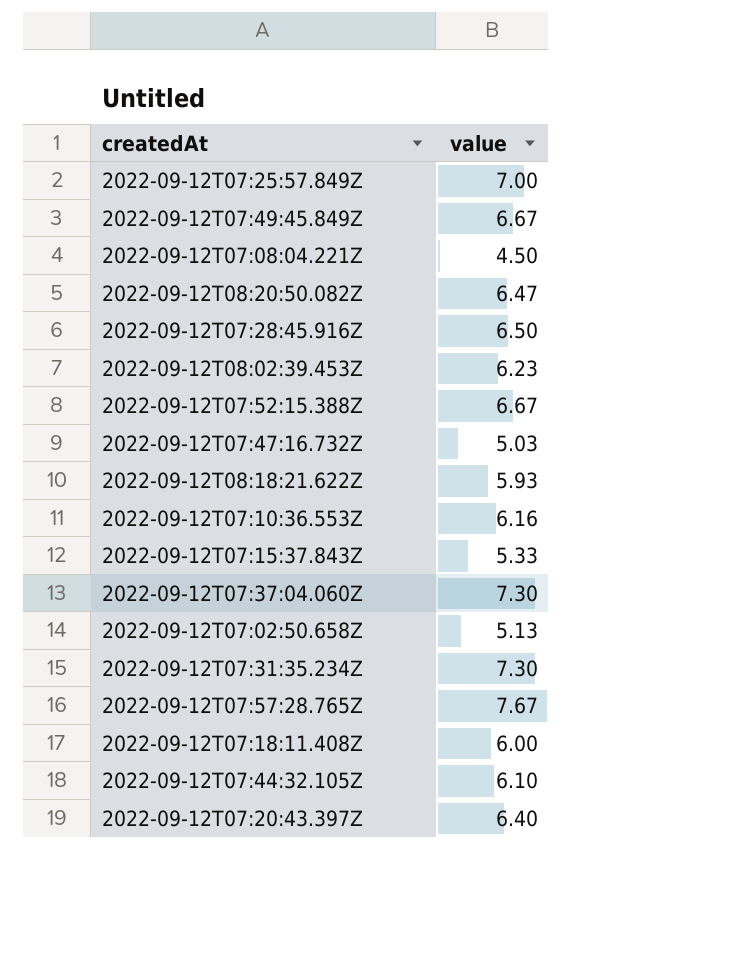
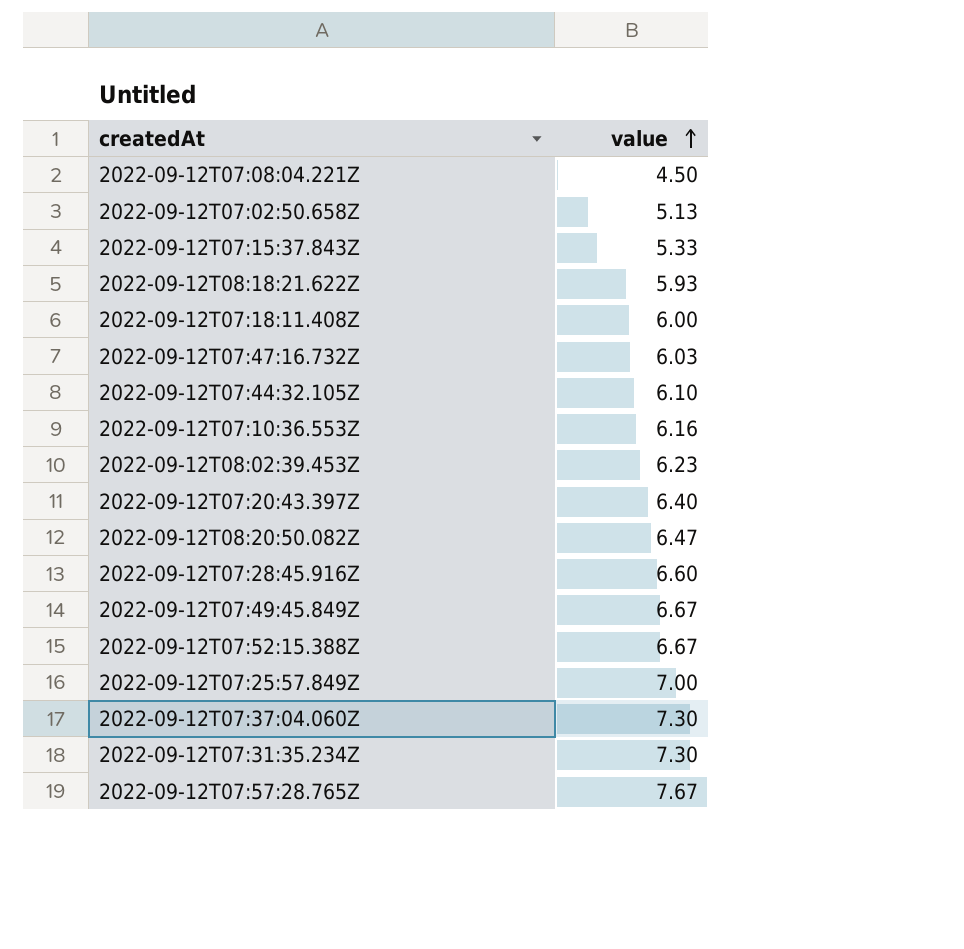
row order: none -> value ascending
2022-09-12T07:47:16.732Z | value: 5.03 -> 6.03
2022-09-12T07:28:45.916Z | value: 6.50 -> 6.60

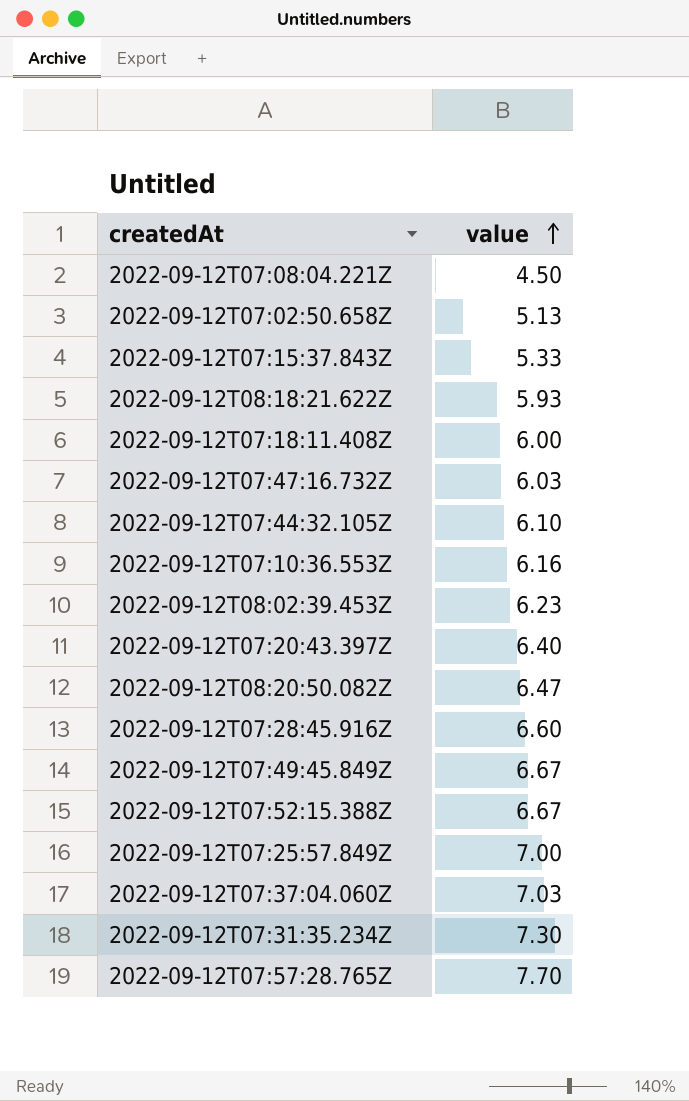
2022-09-12T07:37:04.060Z | value: 7.30 -> 7.03
2022-09-12T07:57:28.765Z | value: 7.67 -> 7.70

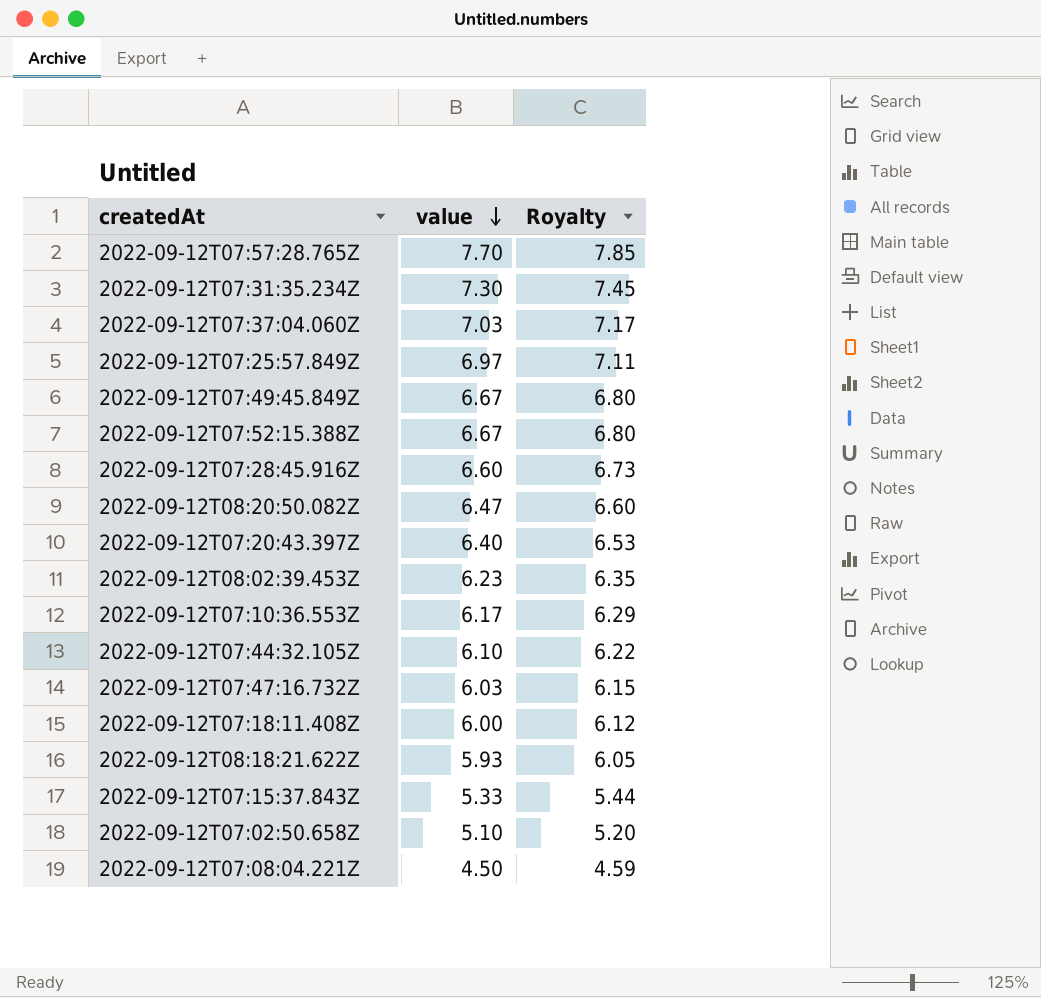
row order: value ascending -> value descending
column Royalty | formula: none -> [value] * 1.02
2022-09-12T07:25:57.849Z | value: 7.00 -> 6.97
2022-09-12T07:10:36.553Z | value: 6.16 -> 6.17
2022-09-12T07:02:50.658Z | value: 5.13 -> 5.10

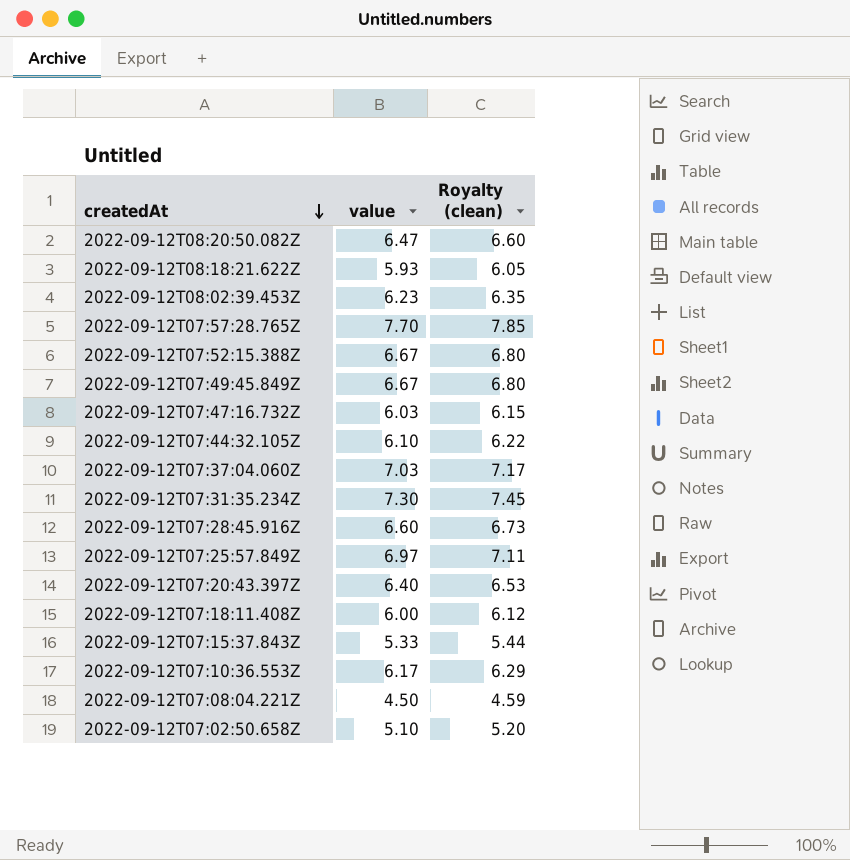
row order: value descending -> createdAt descending
column name: Royalty -> Royalty (clean)

